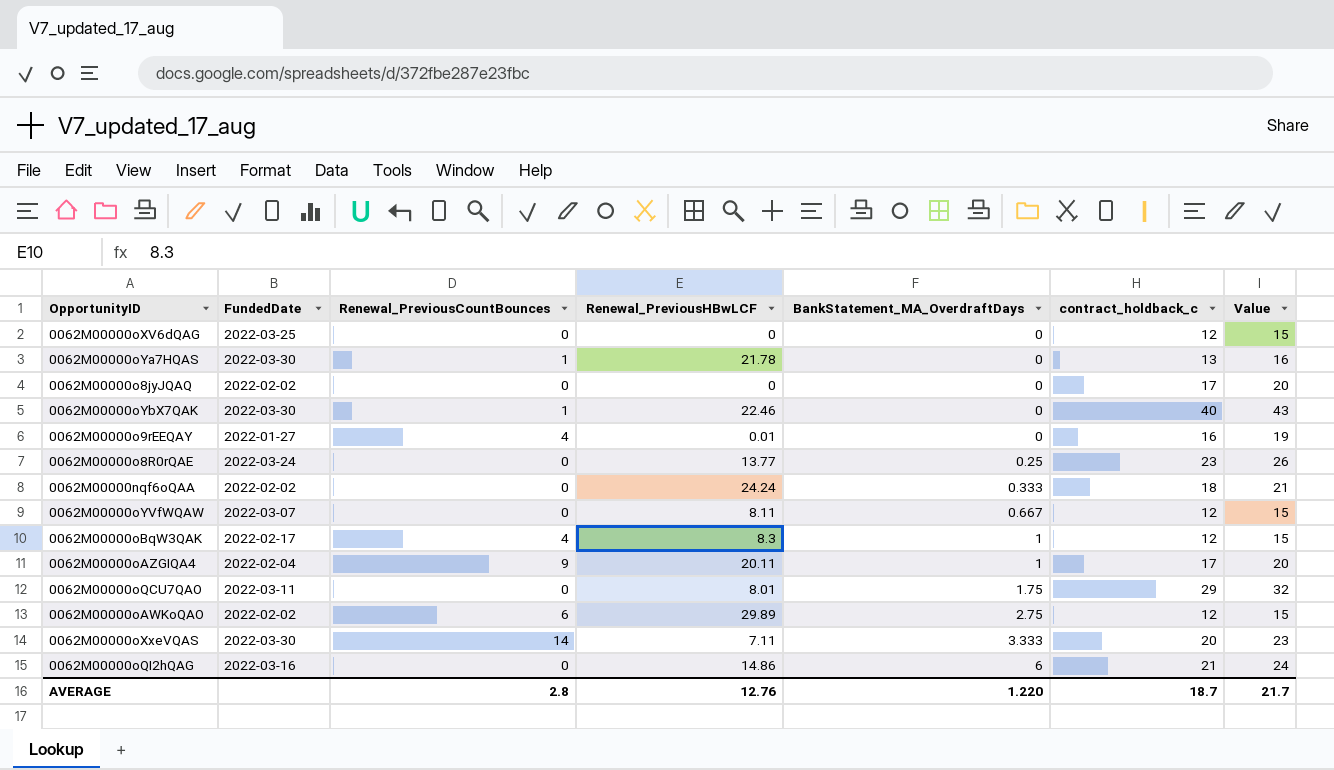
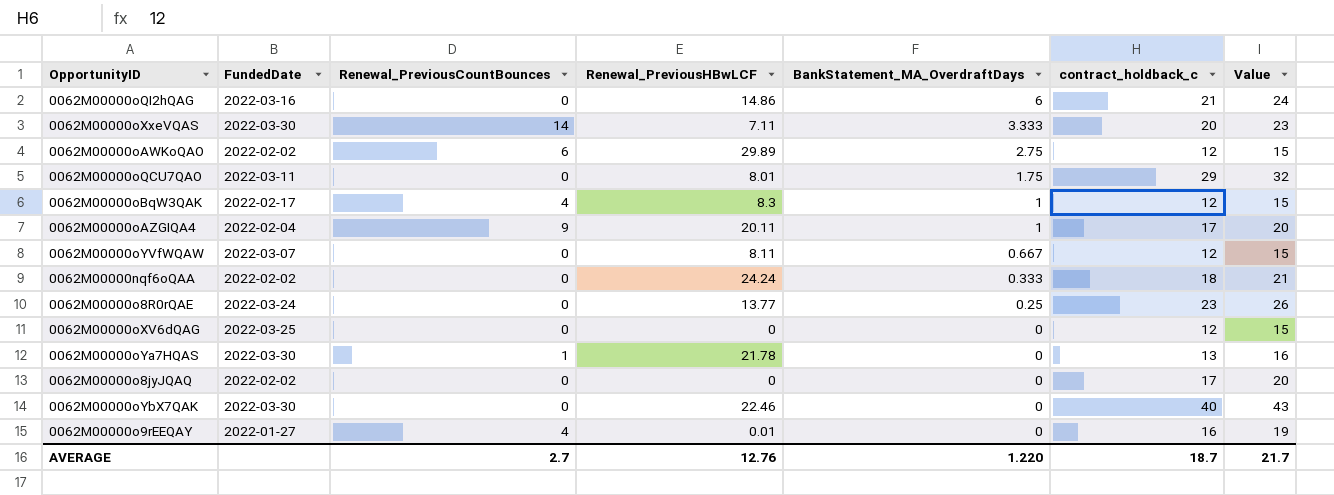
row order: BankStatement_MA_OverdraftDays ascending -> BankStatement_MA_OverdraftDays descending
0062M00000oYbX7QAK | Renewal_PreviousCountBounces: 1 -> 0
AVERAGE | Renewal_PreviousCountBounces: 2.8 -> 2.7

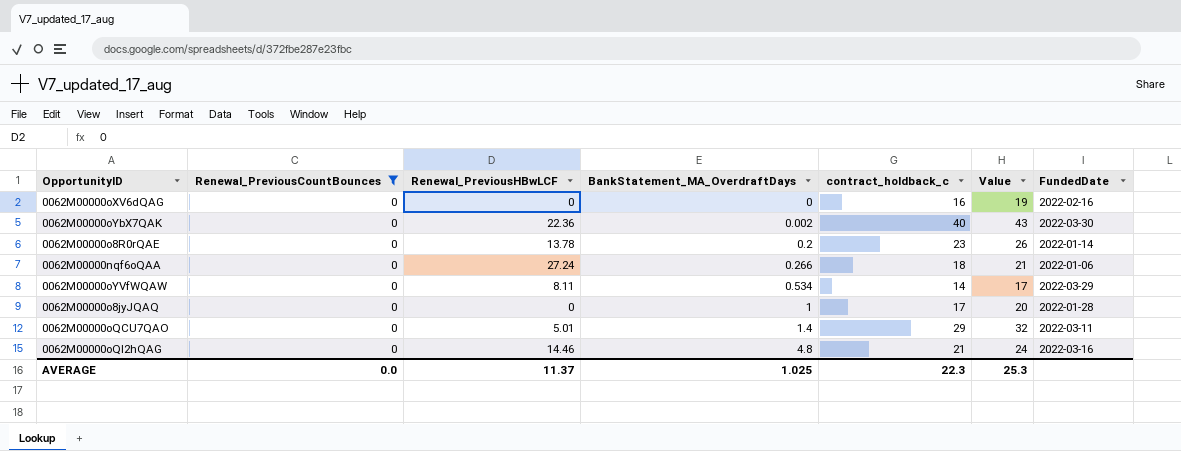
filter: none -> Renewal_PreviousCountBounces = 0
row order: BankStatement_MA_OverdraftDays descending -> BankStatement_MA_OverdraftDays ascending
column FundedDate | position: 2 -> 7
0062M00000oXV6dQAG | contract_holdback_c: 12 -> 16
0062M00000oXV6dQAG | Value: 15 -> 19
0062M00000oXV6dQAG | FundedDate: 2022-03-25 -> 2022-02-16
0062M00000oYbX7QAK | Renewal_PreviousHBwLCF: 22.46 -> 22.36
0062M00000oYbX7QAK | BankStatement_MA_OverdraftDays: 0 -> 0.002
0062M00000o8R0rQAE | Renewal_PreviousHBwLCF: 13.77 -> 13.78
0062M00000o8R0rQAE | BankStatement_MA_OverdraftDays: 0.25 -> 0.2
0062M00000o8R0rQAE | FundedDate: 2022-03-24 -> 2022-01-14
0062M00000nqf6oQAA | Renewal_PreviousHBwLCF: 24.24 -> 27.24
0062M00000nqf6oQAA | BankStatement_MA_OverdraftDays: 0.333 -> 0.266
0062M00000nqf6oQAA | FundedDate: 2022-02-02 -> 2022-01-06
0062M00000oYVfWQAW | BankStatement_MA_OverdraftDays: 0.667 -> 0.534
0062M00000oYVfWQAW | contract_holdback_c: 12 -> 14
0062M00000oYVfWQAW | Value: 15 -> 17
0062M00000oYVfWQAW | FundedDate: 2022-03-07 -> 2022-03-29
0062M00000o8jyJQAQ | BankStatement_MA_OverdraftDays: 0 -> 1
0062M00000o8jyJQAQ | FundedDate: 2022-02-02 -> 2022-01-28
0062M00000oQCU7QAO | Renewal_PreviousHBwLCF: 8.01 -> 5.01
0062M00000oQCU7QAO | BankStatement_MA_OverdraftDays: 1.75 -> 1.4
0062M00000oQI2hQAG | Renewal_PreviousHBwLCF: 14.86 -> 14.46
0062M00000oQI2hQAG | BankStatement_MA_OverdraftDays: 6 -> 4.8
AVERAGE | Renewal_PreviousCountBounces: 2.7 -> 0.0
AVERAGE | Renewal_PreviousHBwLCF: 12.76 -> 11.37
AVERAGE | BankStatement_MA_OverdraftDays: 1.220 -> 1.025
AVERAGE | contract_holdback_c: 18.7 -> 22.3
AVERAGE | Value: 21.7 -> 25.3

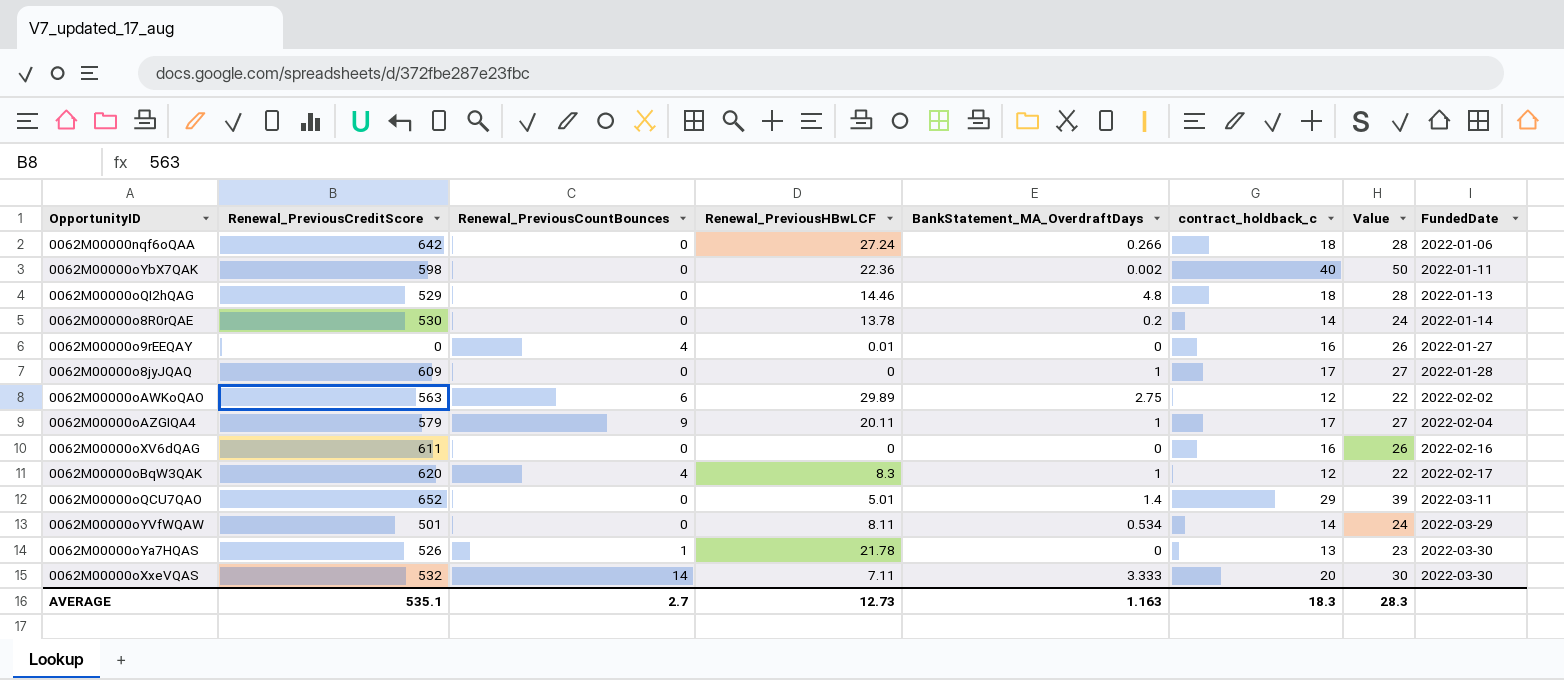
filter: Renewal_PreviousCountBounces = 0 -> none
row order: BankStatement_MA_OverdraftDays ascending -> FundedDate ascending
column Renewal_PreviousCreditScore | position: none -> 2
column Value | formula: [contract_holdback_c] + 3 -> [contract_holdback_c] + 10
0062M00000oYbX7QAK | FundedDate: 2022-03-30 -> 2022-01-11
0062M00000oQI2hQAG | contract_holdback_c: 21 -> 18
0062M00000oQI2hQAG | FundedDate: 2022-03-16 -> 2022-01-13
0062M00000o8R0rQAE | contract_holdback_c: 23 -> 14
AVERAGE | Renewal_PreviousCountBounces: 0.0 -> 2.7
AVERAGE | Renewal_PreviousHBwLCF: 11.37 -> 12.73
AVERAGE | BankStatement_MA_OverdraftDays: 1.025 -> 1.163
AVERAGE | contract_holdback_c: 22.3 -> 18.3
AVERAGE | Value: 25.3 -> 28.3

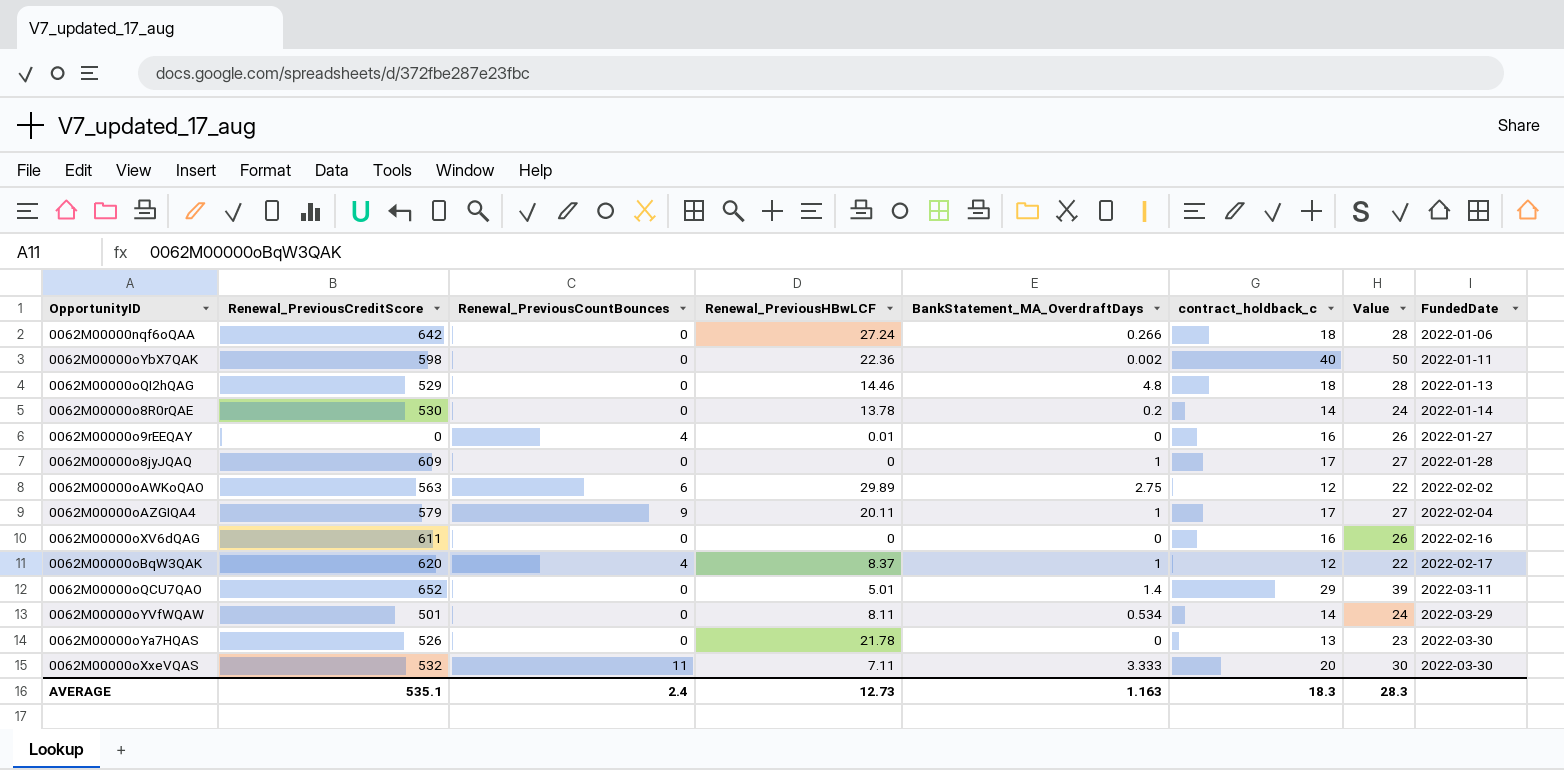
0062M00000oBqW3QAK | Renewal_PreviousHBwLCF: 8.3 -> 8.37
0062M00000oYa7HQAS | Renewal_PreviousCountBounces: 1 -> 0
0062M00000oXxeVQAS | Renewal_PreviousCountBounces: 14 -> 11
AVERAGE | Renewal_PreviousCountBounces: 2.7 -> 2.4

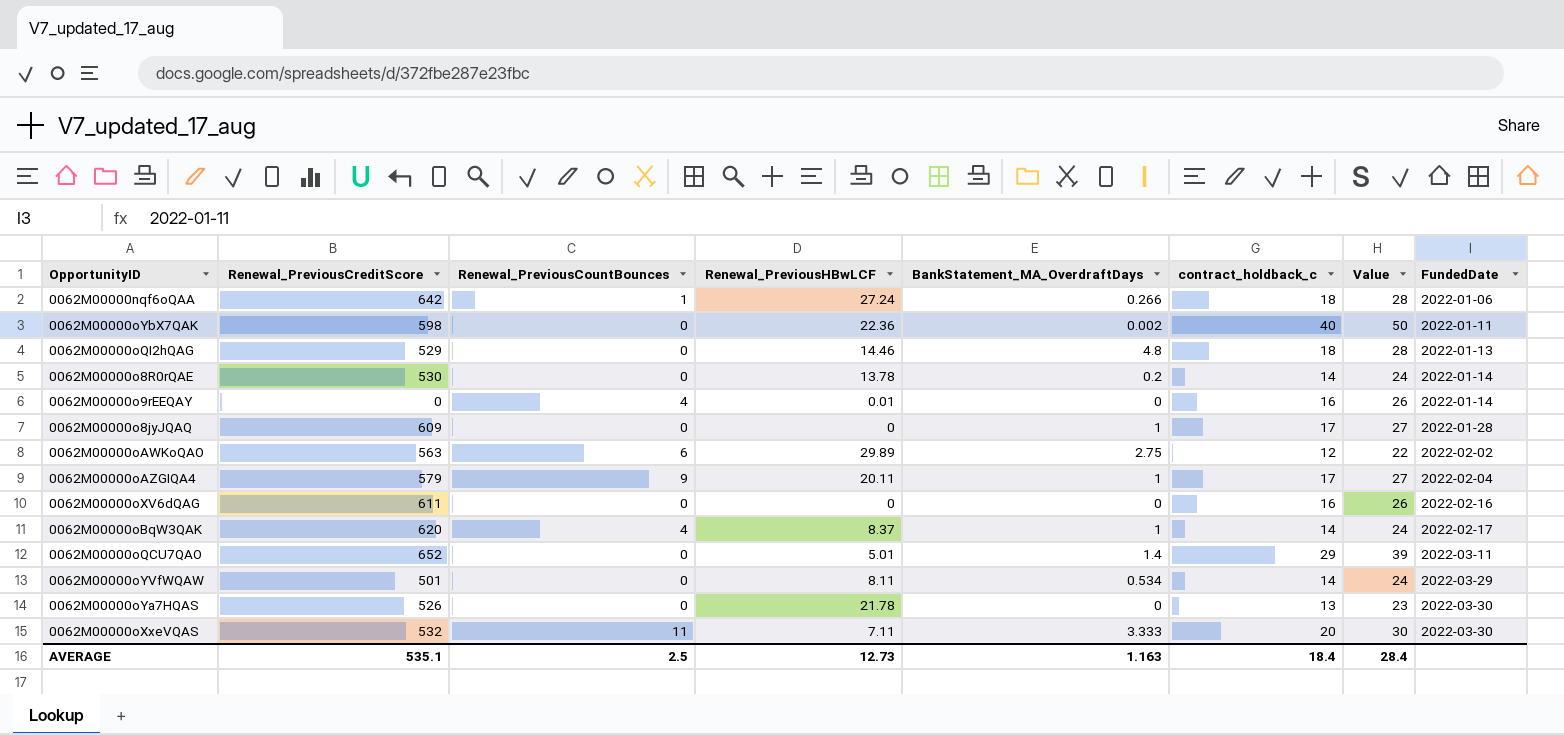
0062M00000nqf6oQAA | Renewal_PreviousCountBounces: 0 -> 1
0062M00000o9rEEQAY | FundedDate: 2022-01-27 -> 2022-01-14
0062M00000oBqW3QAK | contract_holdback_c: 12 -> 14
0062M00000oBqW3QAK | Value: 22 -> 24
AVERAGE | Renewal_PreviousCountBounces: 2.4 -> 2.5
AVERAGE | contract_holdback_c: 18.3 -> 18.4
AVERAGE | Value: 28.3 -> 28.4

